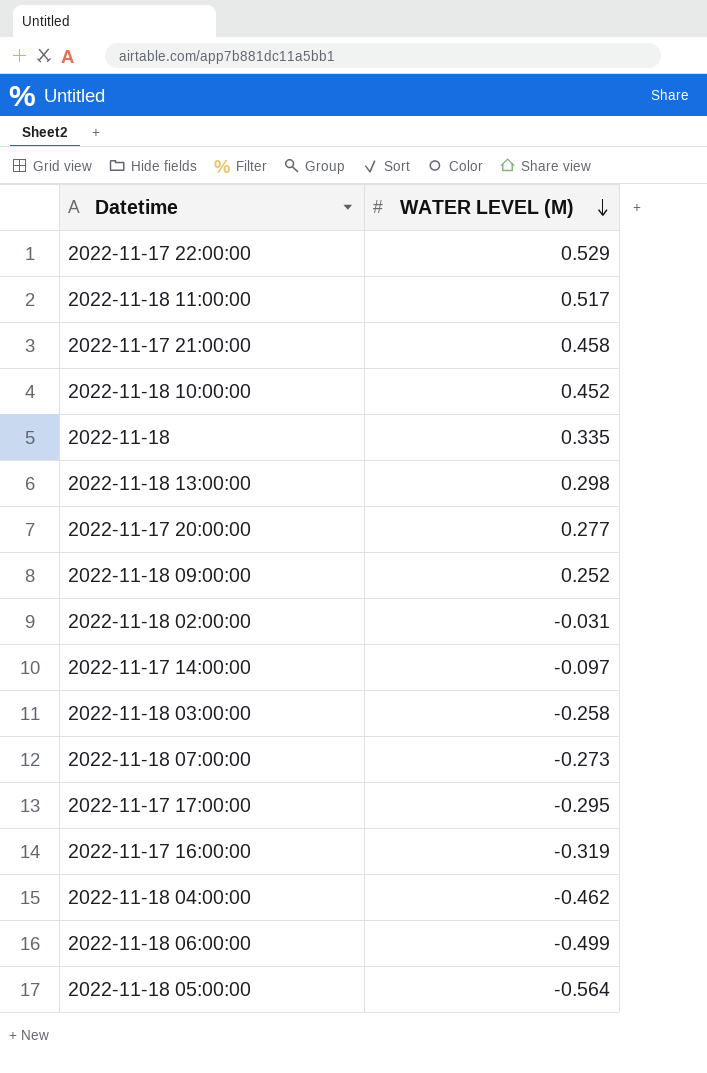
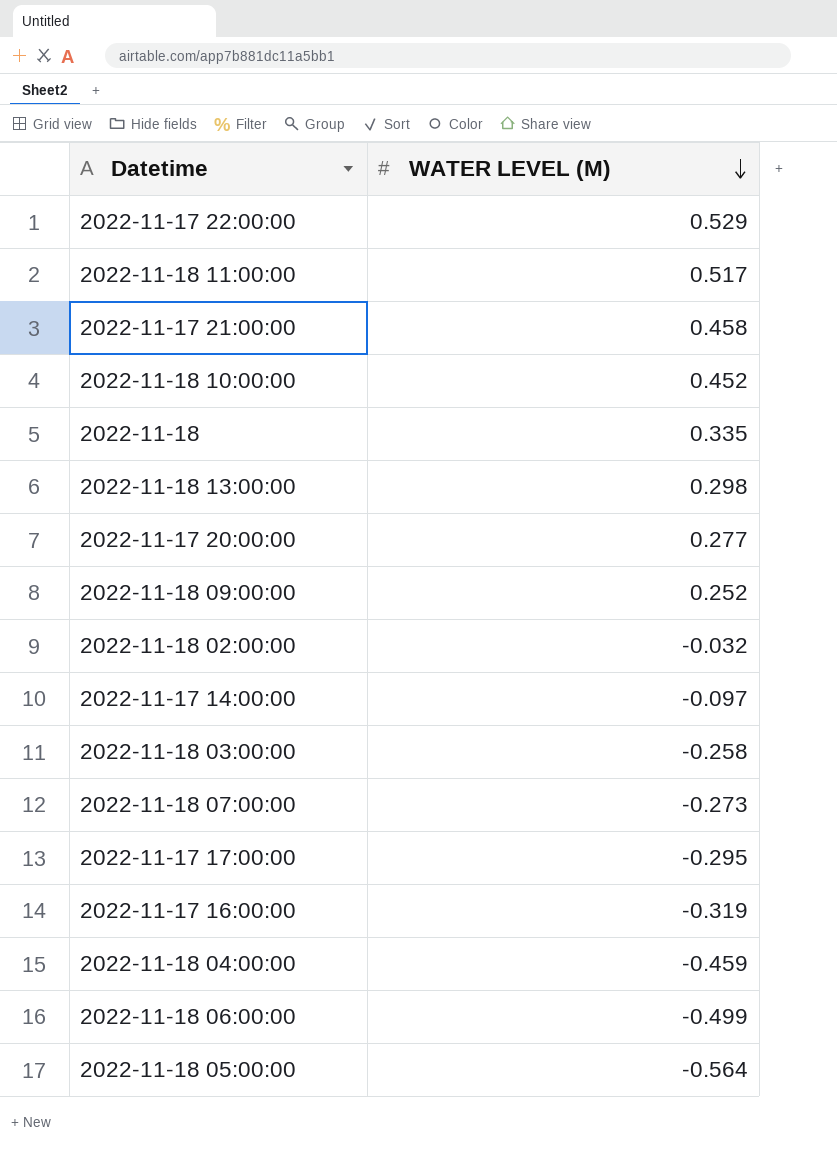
2022-11-18 02:00:00 | WATER LEVEL (M): -0.031 -> -0.032
2022-11-18 04:00:00 | WATER LEVEL (M): -0.462 -> -0.459

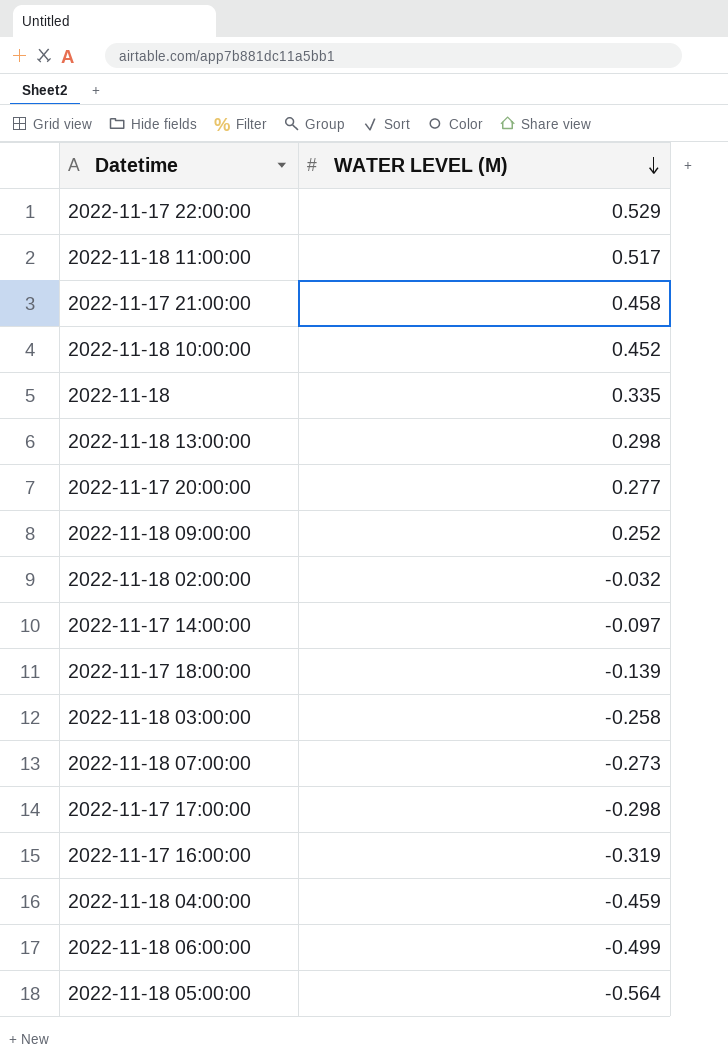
row 2022-11-17 18:00:00: none -> -0.139
2022-11-17 17:00:00 | WATER LEVEL (M): -0.295 -> -0.298

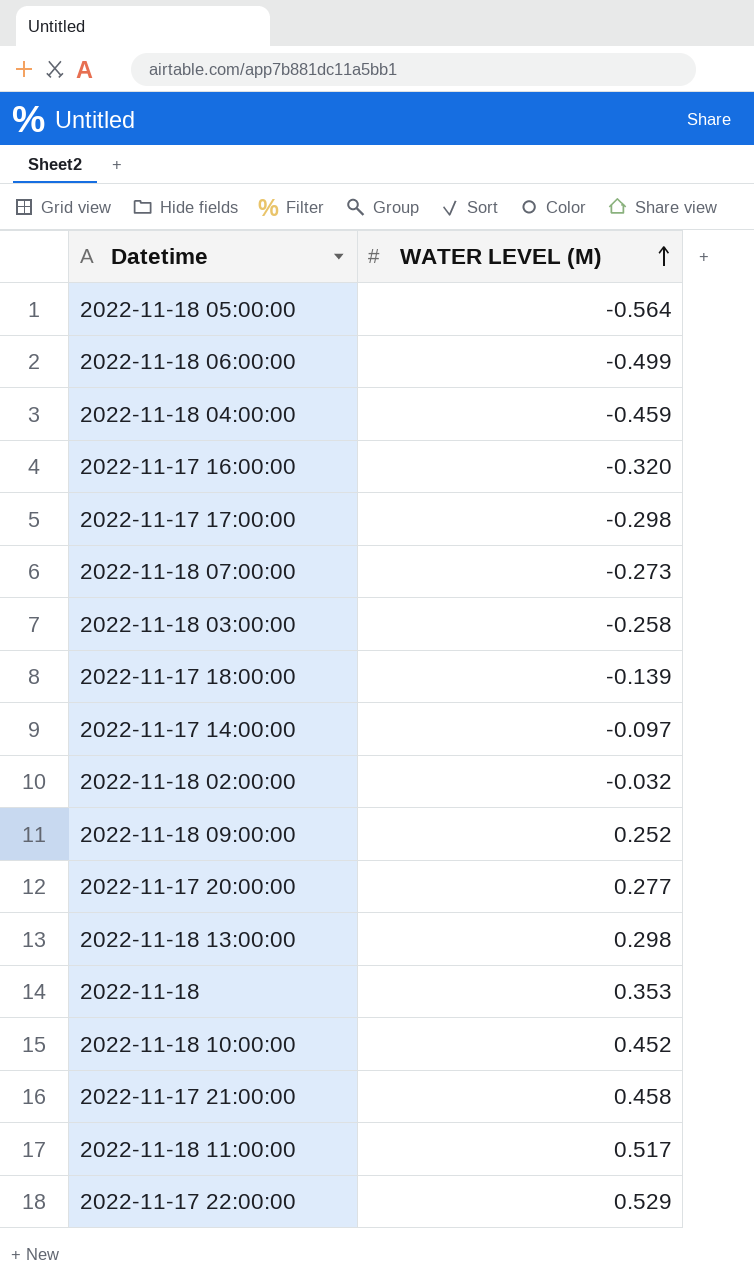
row order: WATER LEVEL (M) descending -> WATER LEVEL (M) ascending
2022-11-17 16:00:00 | WATER LEVEL (M): -0.319 -> -0.320
2022-11-18 | WATER LEVEL (M): 0.335 -> 0.353

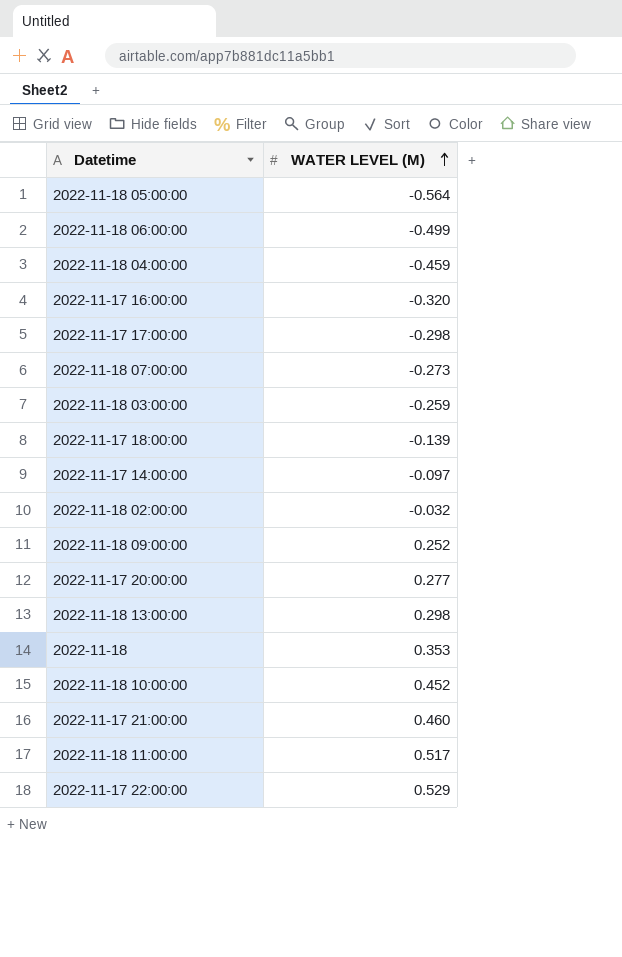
2022-11-18 03:00:00 | WATER LEVEL (M): -0.258 -> -0.259
2022-11-17 21:00:00 | WATER LEVEL (M): 0.458 -> 0.460

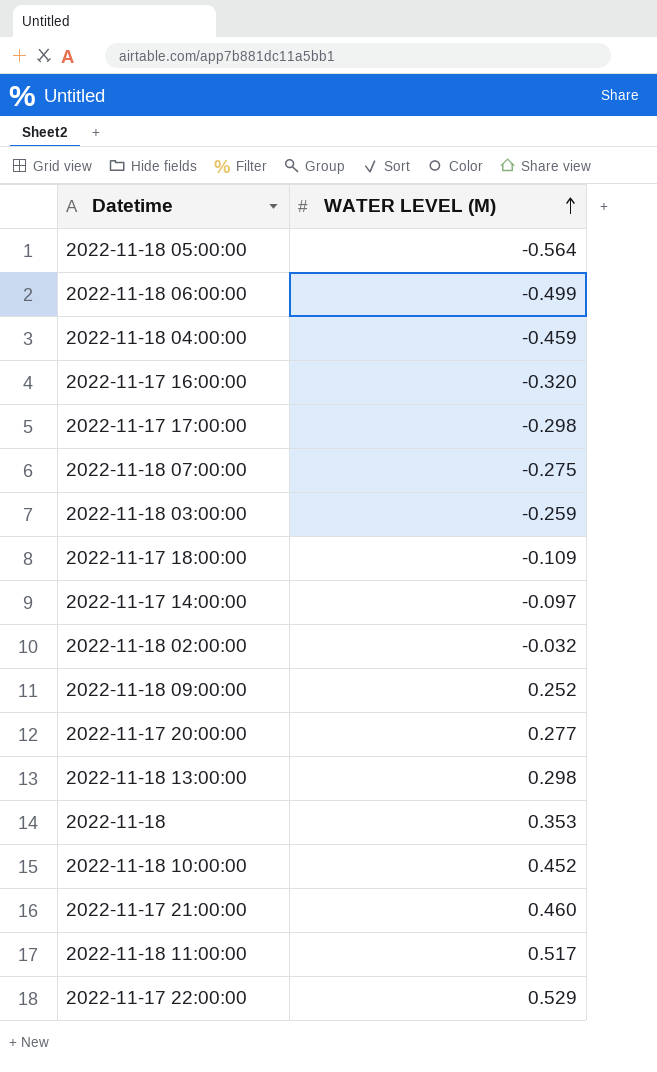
2022-11-18 07:00:00 | WATER LEVEL (M): -0.273 -> -0.275
2022-11-17 18:00:00 | WATER LEVEL (M): -0.139 -> -0.109

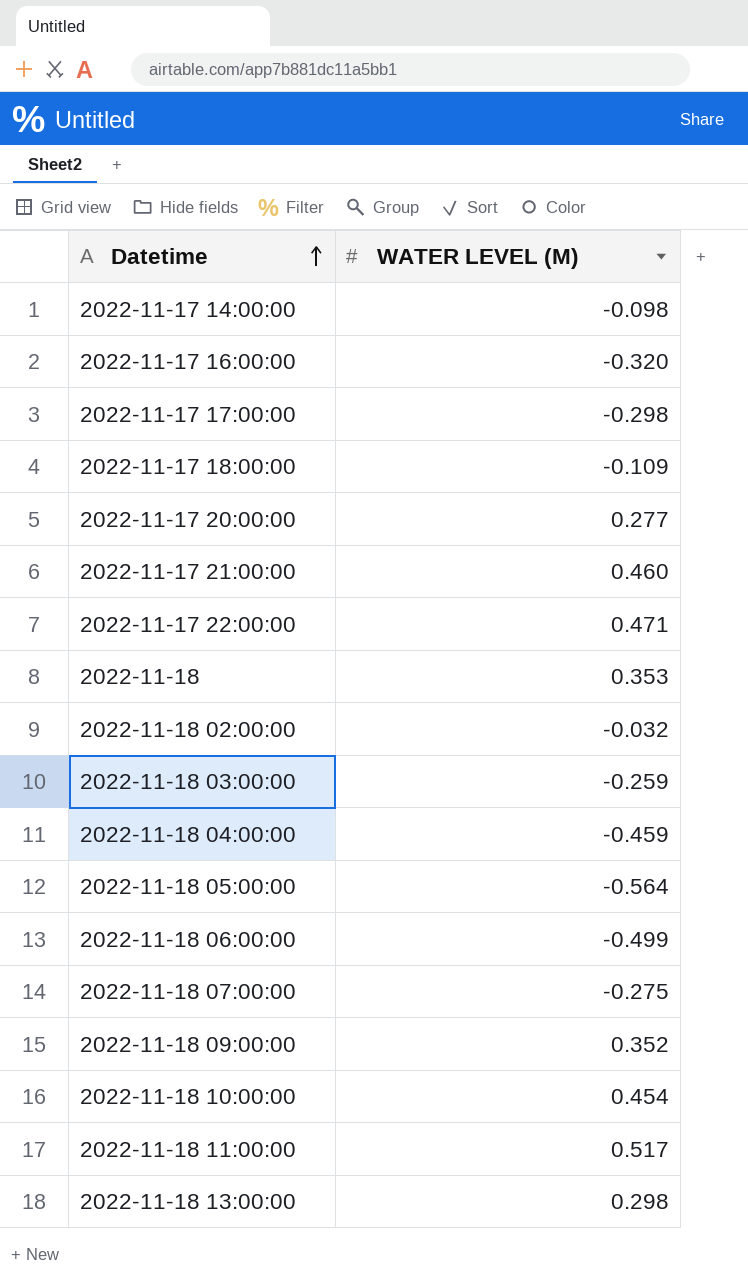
row order: WATER LEVEL (M) ascending -> Datetime ascending
2022-11-17 14:00:00 | WATER LEVEL (M): -0.097 -> -0.098
2022-11-17 22:00:00 | WATER LEVEL (M): 0.529 -> 0.471
2022-11-18 09:00:00 | WATER LEVEL (M): 0.252 -> 0.352
2022-11-18 10:00:00 | WATER LEVEL (M): 0.452 -> 0.454

